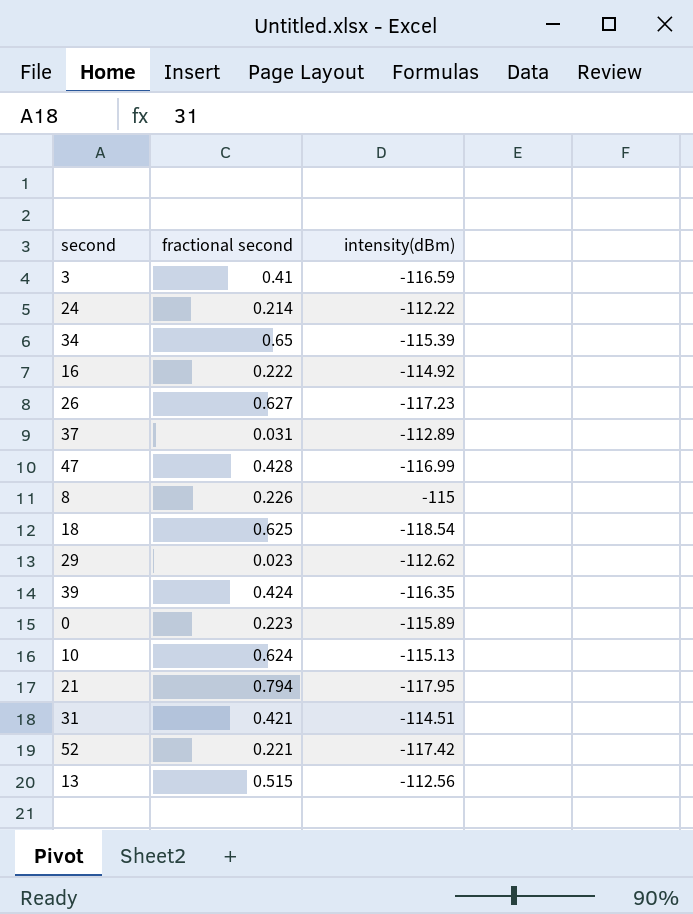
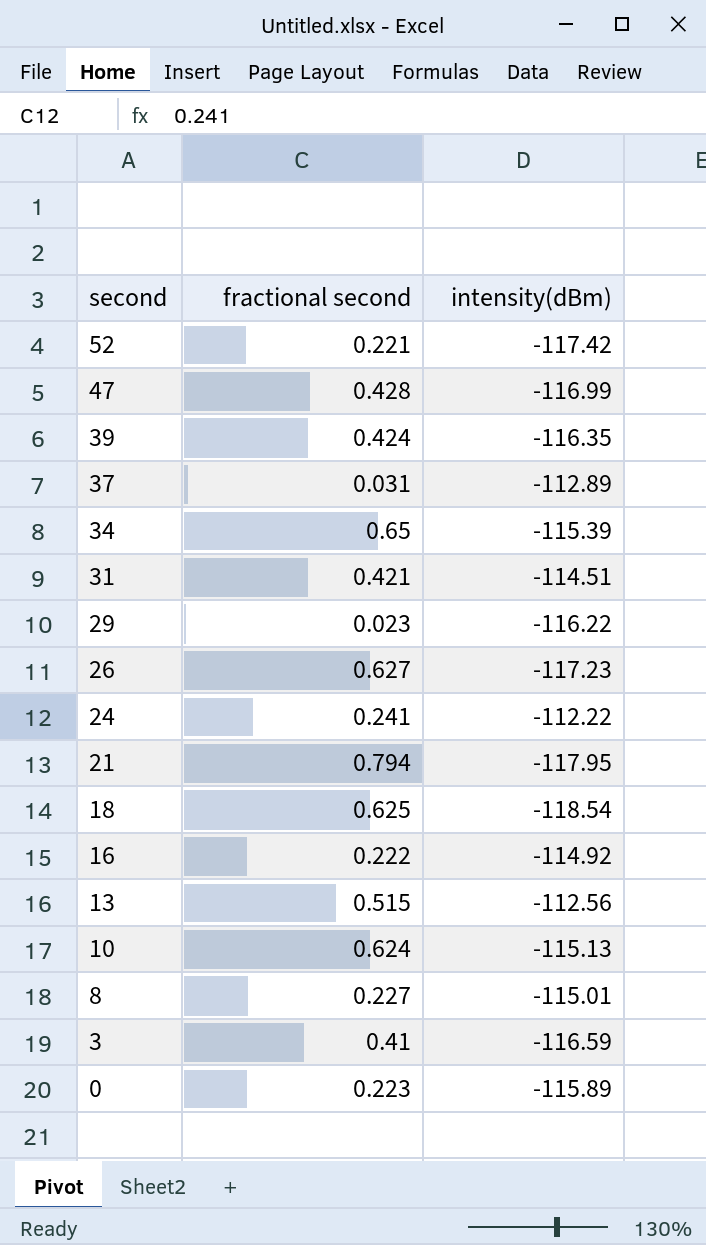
row order: none -> second descending
29 | intensity(dBm): -112.62 -> -116.22
24 | fractional second: 0.214 -> 0.241
8 | fractional second: 0.226 -> 0.227
8 | intensity(dBm): -115 -> -115.01

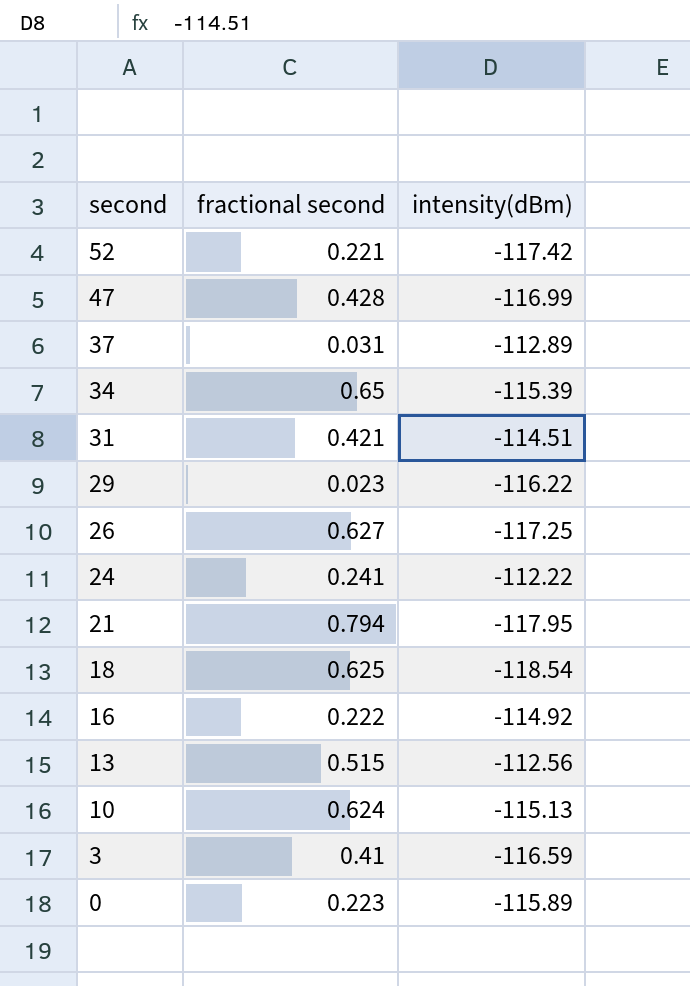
row 39: 0.424 | -116.35 -> none
row 8: 0.227 | -115.01 -> none
26 | intensity(dBm): -117.23 -> -117.25

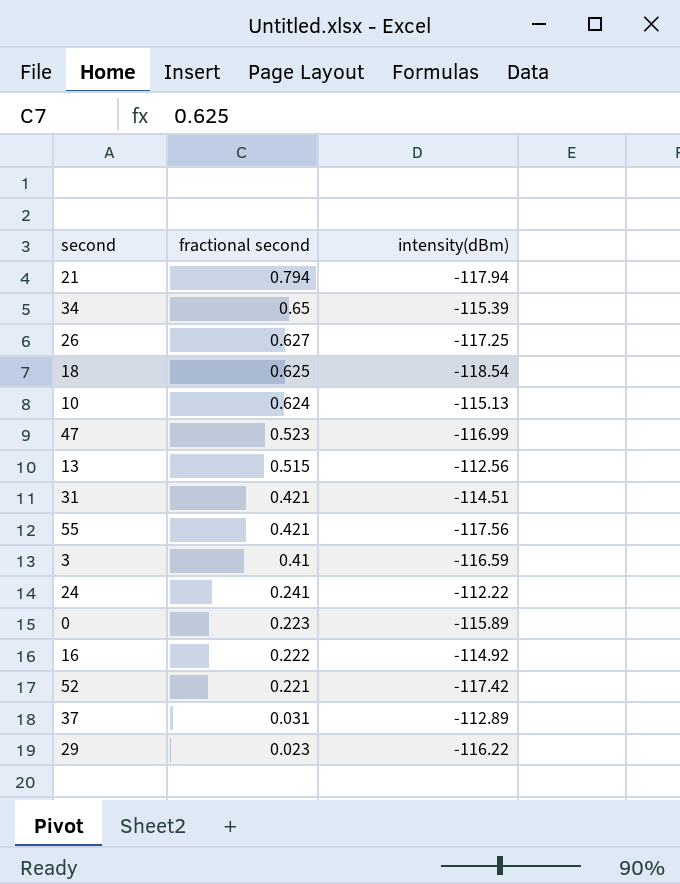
row order: second descending -> fractional second descending
21 | intensity(dBm): -117.95 -> -117.94
47 | fractional second: 0.428 -> 0.523
row 55: none -> 0.421 | -117.56

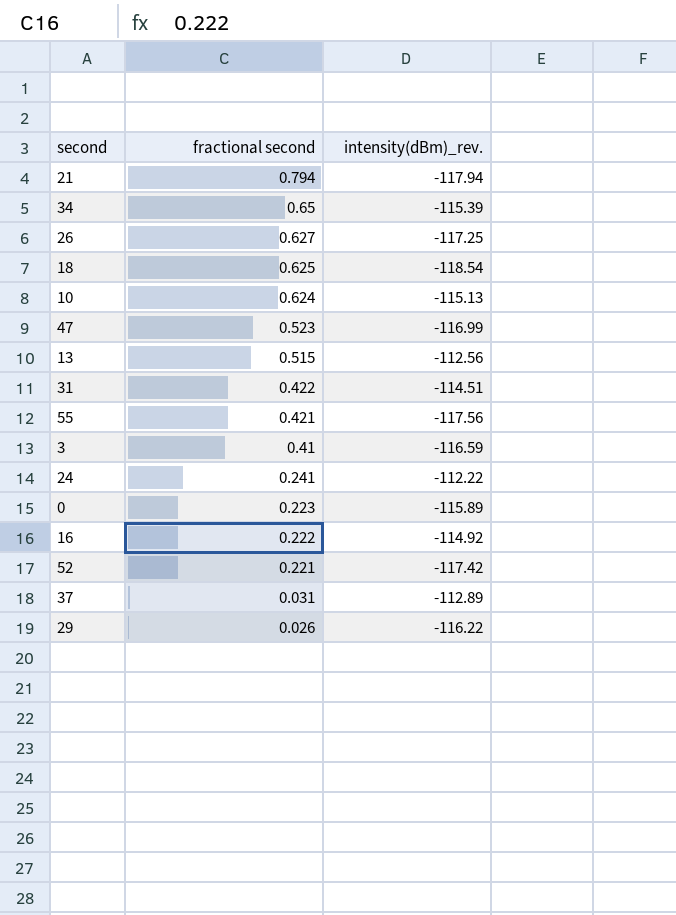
column name: intensity(dBm) -> intensity(dBm)_rev.
31 | fractional second: 0.421 -> 0.422
29 | fractional second: 0.023 -> 0.026

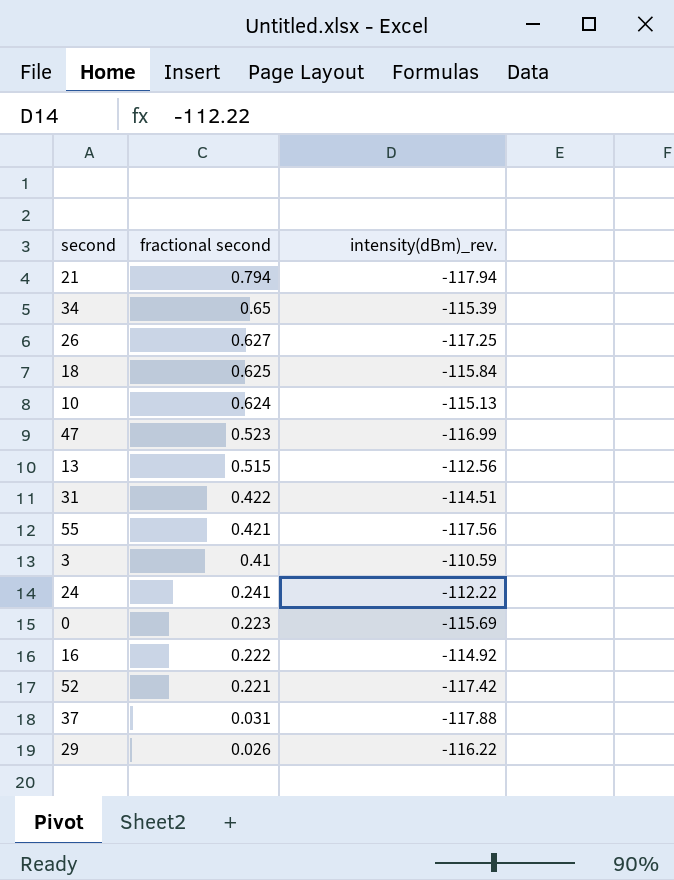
18 | intensity(dBm)_rev.: -118.54 -> -115.84
3 | intensity(dBm)_rev.: -116.59 -> -110.59
0 | intensity(dBm)_rev.: -115.89 -> -115.69
37 | intensity(dBm)_rev.: -112.89 -> -117.88

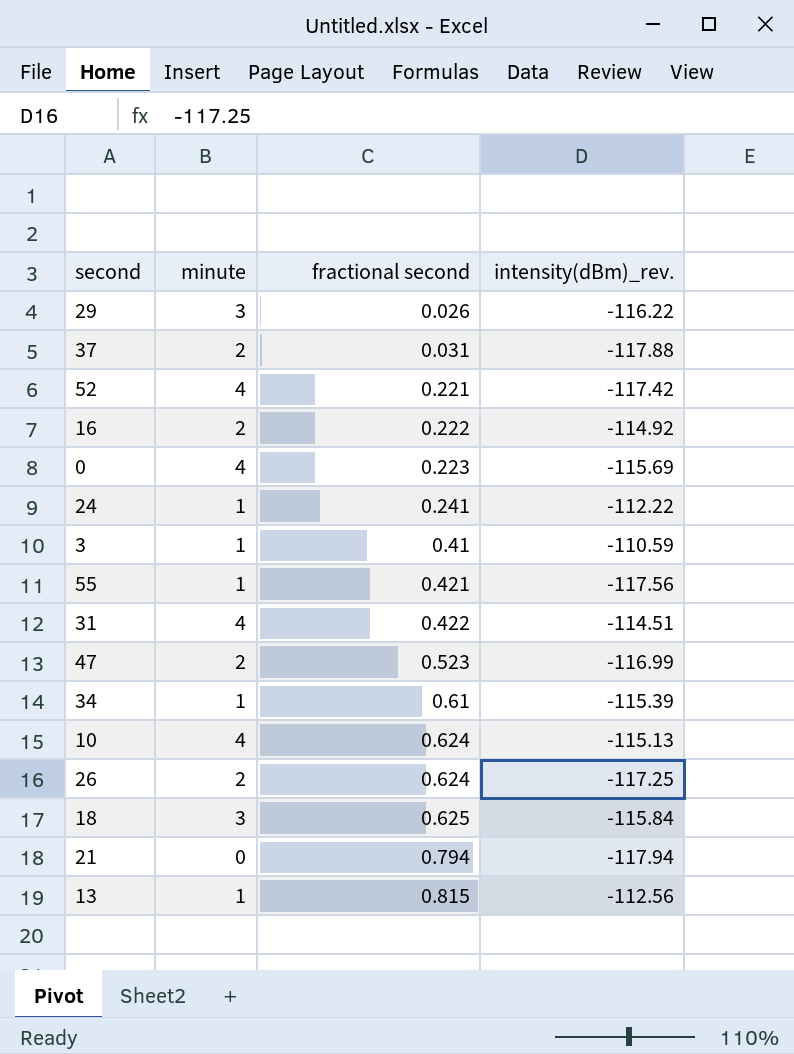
row order: fractional second descending -> fractional second ascending
column minute | position: none -> 2
34 | fractional second: 0.65 -> 0.61
26 | fractional second: 0.627 -> 0.624
13 | fractional second: 0.515 -> 0.815

